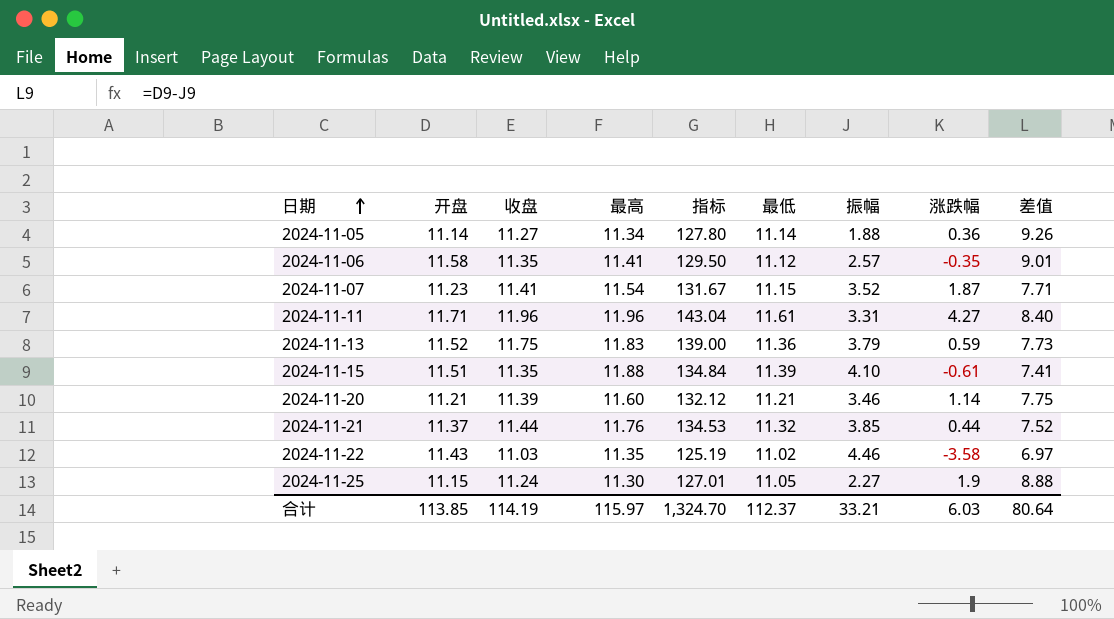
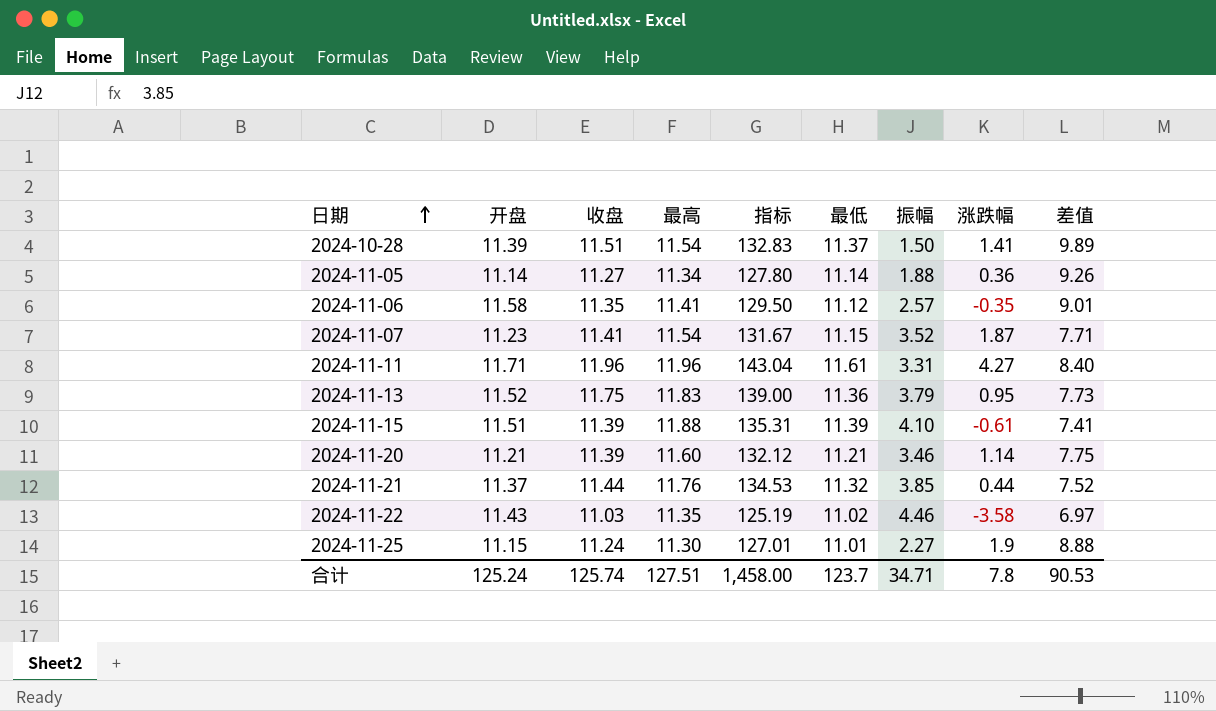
row 2024-10-28: none -> 11.39 | 11.51 | 11.54 | 132.83 | 11.37 | 1.50 | 1.41 | 9.89
2024-11-13 | 涨跌幅: 0.59 -> 0.95
2024-11-15 | 收盘: 11.35 -> 11.39
2024-11-15 | 指标: 134.84 -> 135.31
2024-11-25 | 最低: 11.05 -> 11.01
合计 | 开盘: 113.85 -> 125.24
合计 | 收盘: 114.19 -> 125.74
合计 | 最高: 115.97 -> 127.51
合计 | 指标: 1,324.70 -> 1,458.00
合计 | 最低: 112.37 -> 123.7
合计 | 振幅: 33.21 -> 34.71
合计 | 涨跌幅: 6.03 -> 7.8
合计 | 差值: 80.64 -> 90.53

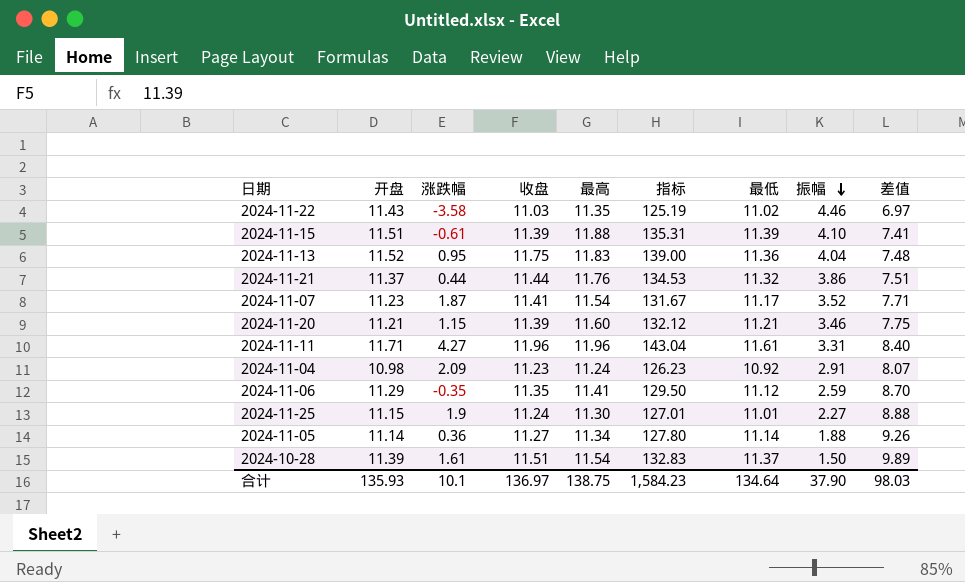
row order: 日期 ascending -> 振幅 descending
column 涨跌幅 | position: 8 -> 3
2024-11-13 | 振幅: 3.79 -> 4.04
2024-11-13 | 差值: 7.73 -> 7.48
2024-11-21 | 振幅: 3.85 -> 3.86
2024-11-21 | 差值: 7.52 -> 7.51
2024-11-07 | 最低: 11.15 -> 11.17
2024-11-20 | 涨跌幅: 1.14 -> 1.15
row 2024-11-04: none -> 10.98 | 2.09 | 11.23 | 11.24 | 126.23 | 10.92 | 2.91 | 8.07
2024-11-06 | 开盘: 11.58 -> 11.29
2024-11-06 | 振幅: 2.57 -> 2.59
2024-11-06 | 差值: 9.01 -> 8.70
2024-10-28 | 涨跌幅: 1.41 -> 1.61
合计 | 开盘: 125.24 -> 135.93
合计 | 涨跌幅: 7.8 -> 10.1
合计 | 收盘: 125.74 -> 136.97
合计 | 最高: 127.51 -> 138.75
合计 | 指标: 1,458.00 -> 1,584.23
合计 | 最低: 123.7 -> 134.64
合计 | 振幅: 34.71 -> 37.90
合计 | 差值: 90.53 -> 98.03

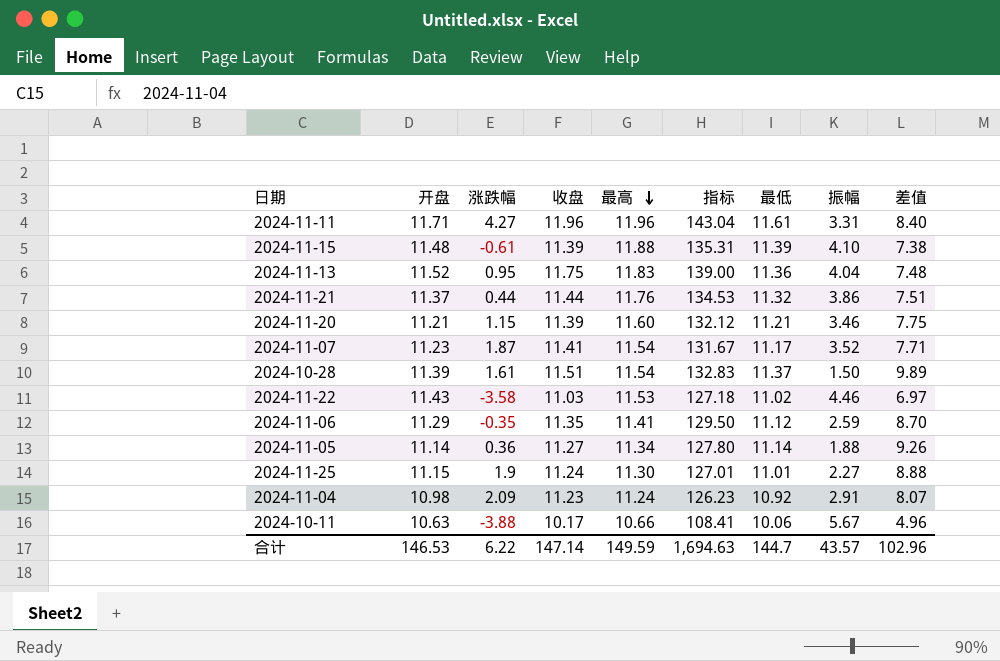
row order: 振幅 descending -> 最高 descending
2024-11-15 | 开盘: 11.51 -> 11.48
2024-11-15 | 差值: 7.41 -> 7.38
2024-11-22 | 最高: 11.35 -> 11.53
2024-11-22 | 指标: 125.19 -> 127.18
row 2024-10-11: none -> 10.63 | -3.88 | 10.17 | 10.66 | 108.41 | 10.06 | 5.67 | 4.96
合计 | 开盘: 135.93 -> 146.53
合计 | 涨跌幅: 10.1 -> 6.22
合计 | 收盘: 136.97 -> 147.14
合计 | 最高: 138.75 -> 149.59
合计 | 指标: 1,584.23 -> 1,694.63
合计 | 最低: 134.64 -> 144.7
合计 | 振幅: 37.90 -> 43.57
合计 | 差值: 98.03 -> 102.96

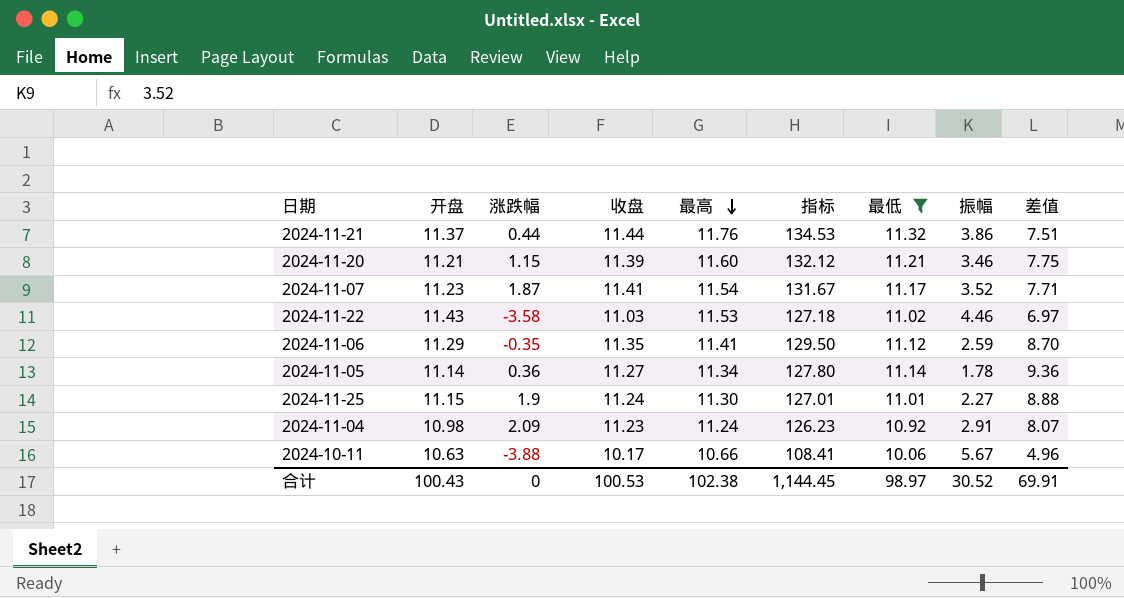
filter: none -> 最低 <= 11.32
2024-11-05 | 振幅: 1.88 -> 1.78
2024-11-05 | 差值: 9.26 -> 9.36
合计 | 开盘: 146.53 -> 100.43
合计 | 涨跌幅: 6.22 -> 0
合计 | 收盘: 147.14 -> 100.53
合计 | 最高: 149.59 -> 102.38
合计 | 指标: 1,694.63 -> 1,144.45
合计 | 最低: 144.7 -> 98.97
合计 | 振幅: 43.57 -> 30.52
合计 | 差值: 102.96 -> 69.91

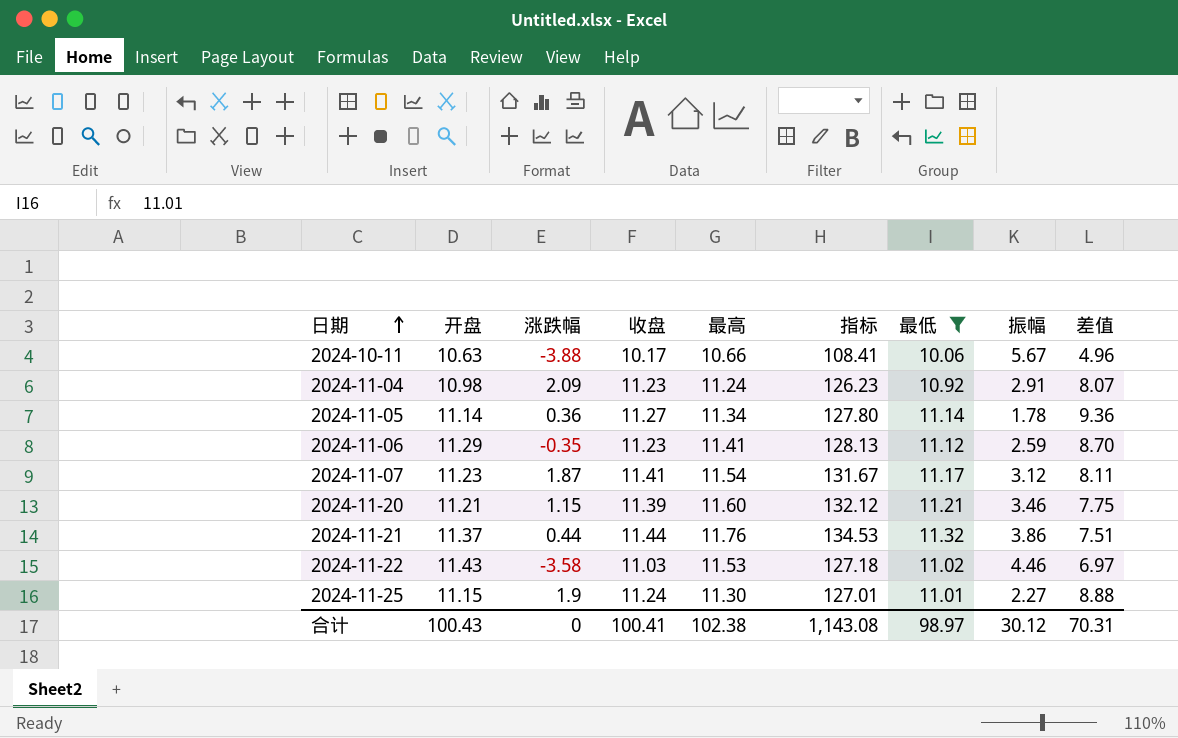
row order: 最高 descending -> 日期 ascending
2024-11-06 | 收盘: 11.35 -> 11.23
2024-11-06 | 指标: 129.50 -> 128.13
2024-11-07 | 振幅: 3.52 -> 3.12
2024-11-07 | 差值: 7.71 -> 8.11
合计 | 收盘: 100.53 -> 100.41
合计 | 指标: 1,144.45 -> 1,143.08
合计 | 振幅: 30.52 -> 30.12
合计 | 差值: 69.91 -> 70.31

